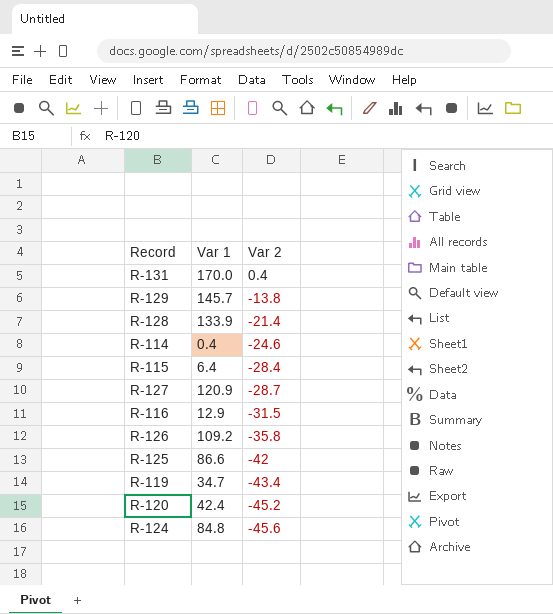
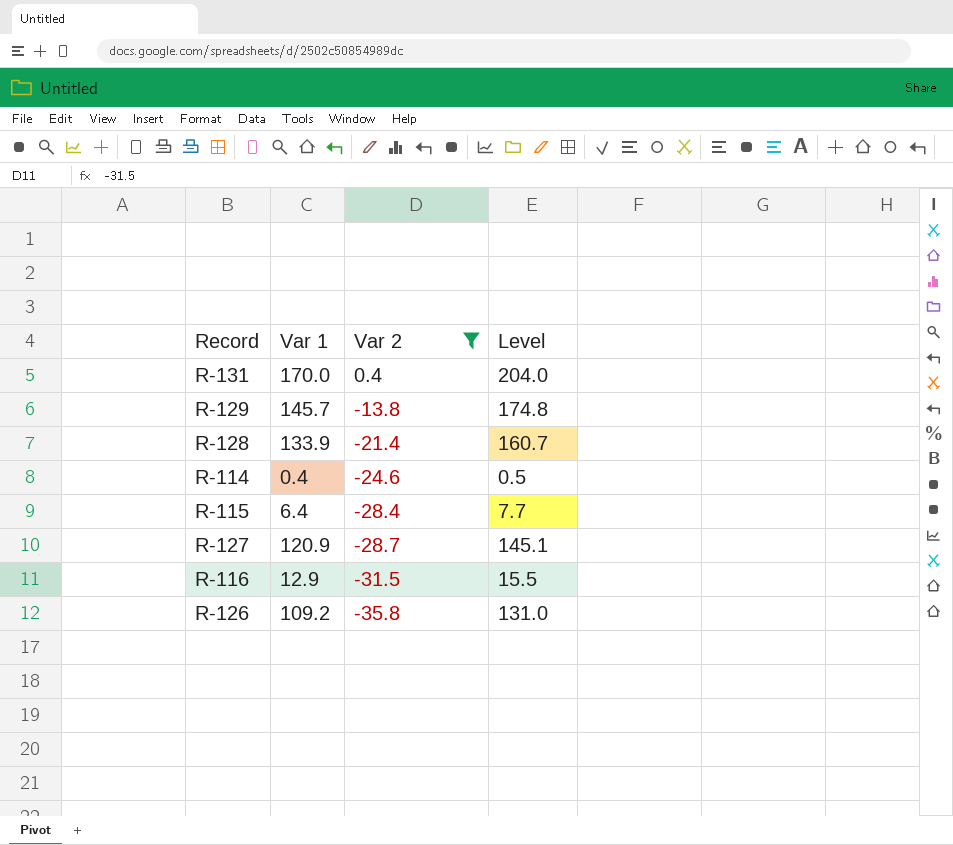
filter: none -> Var 2 >= -35.8
column Level | formula: none -> [Var 1] * 1.2

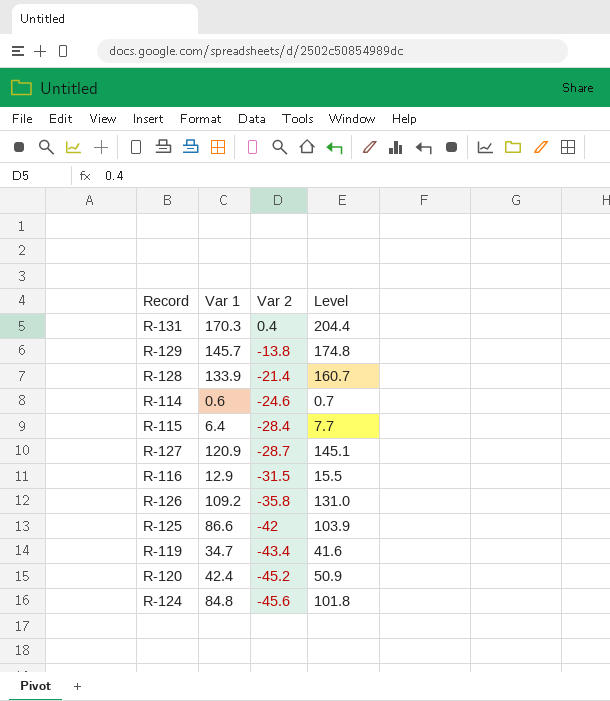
filter: Var 2 >= -35.8 -> none
R-131 | Var 1: 170.0 -> 170.3
R-131 | Level: 204.0 -> 204.4
R-114 | Var 1: 0.4 -> 0.6
R-114 | Level: 0.5 -> 0.7

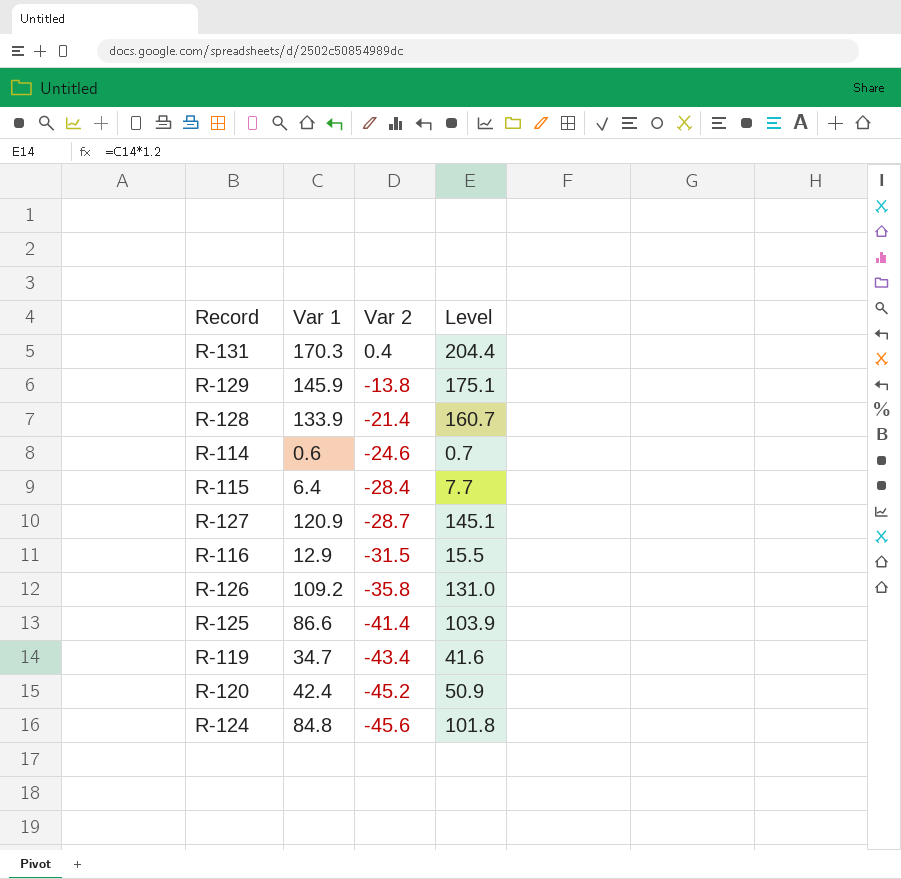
R-129 | Var 1: 145.7 -> 145.9
R-129 | Level: 174.8 -> 175.1
R-125 | Var 2: -42 -> -41.4

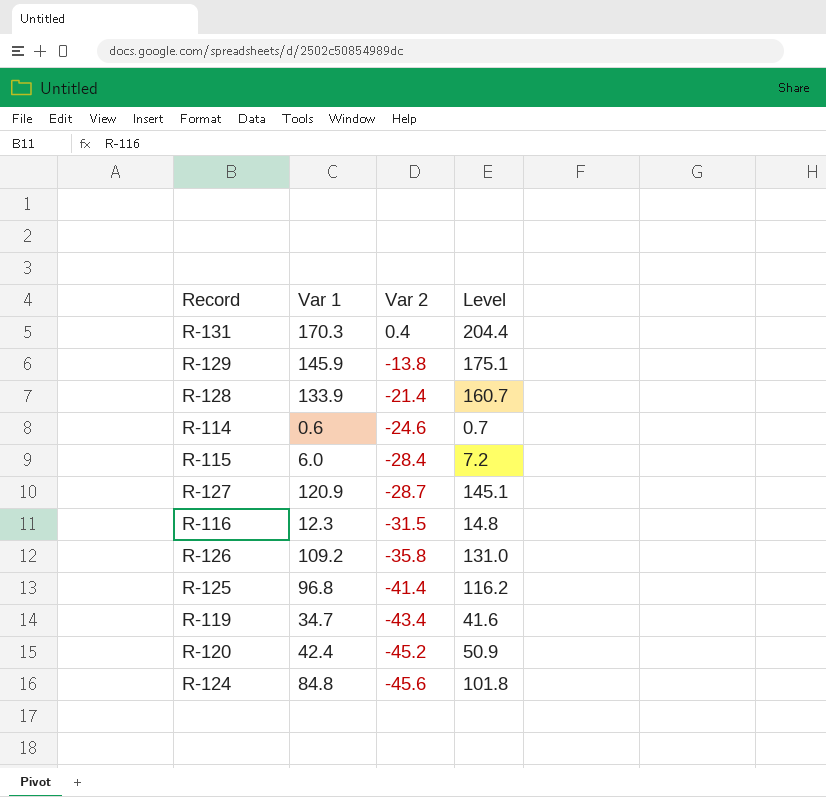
R-115 | Var 1: 6.4 -> 6.0
R-115 | Level: 7.7 -> 7.2
R-116 | Var 1: 12.9 -> 12.3
R-116 | Level: 15.5 -> 14.8
R-125 | Var 1: 86.6 -> 96.8
R-125 | Level: 103.9 -> 116.2

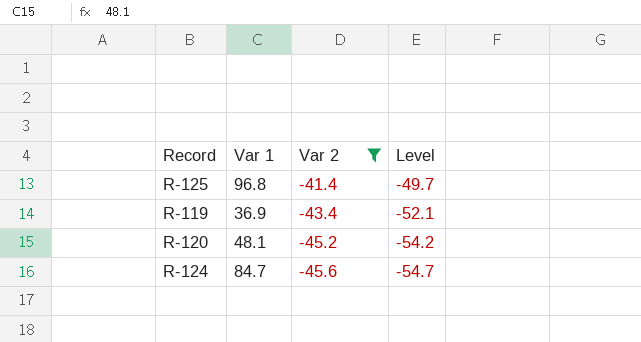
filter: none -> Var 2 <= -41.4
column Level | formula: [Var 1] * 1.2 -> [Var 2] * 1.2
R-119 | Var 1: 34.7 -> 36.9
R-120 | Var 1: 42.4 -> 48.1
R-124 | Var 1: 84.8 -> 84.7

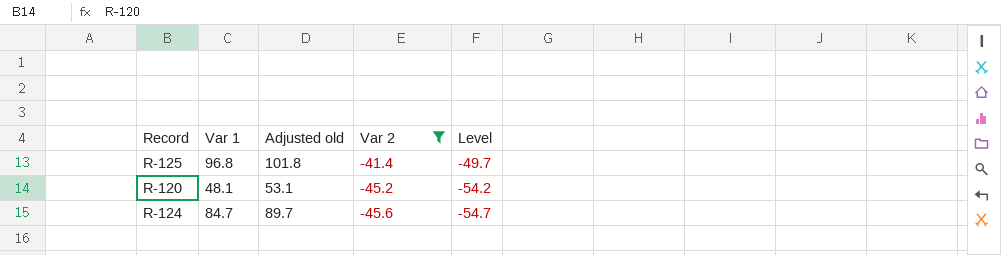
column Adjusted old | formula: none -> [Var 1] + 5
row R-119: 36.9 | -43.4 | -52.1 -> none

